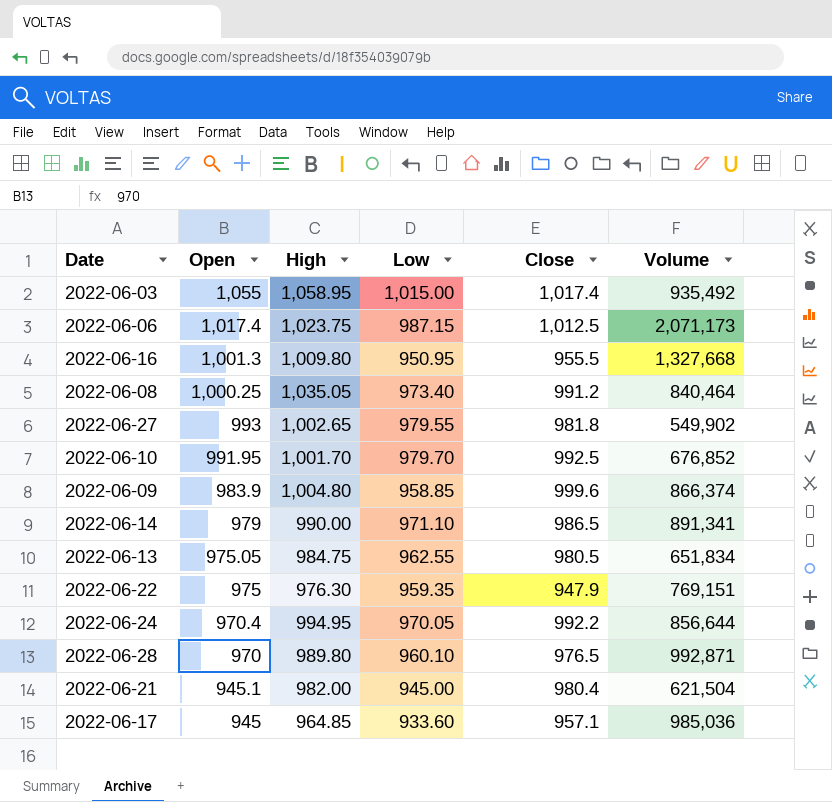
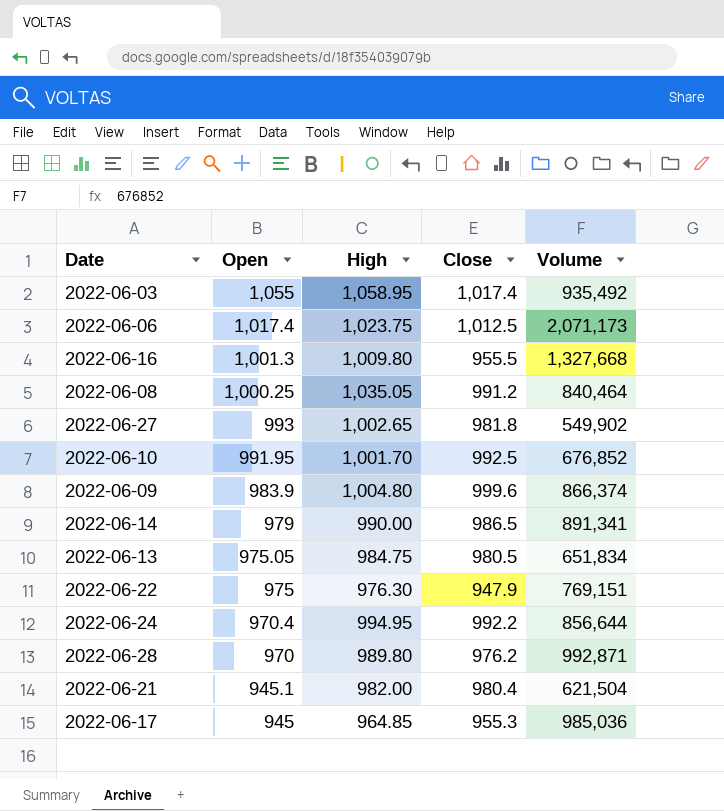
column Low | position: 4 -> none
2022-06-28 | Close: 976.5 -> 976.2
2022-06-17 | Close: 957.1 -> 955.3

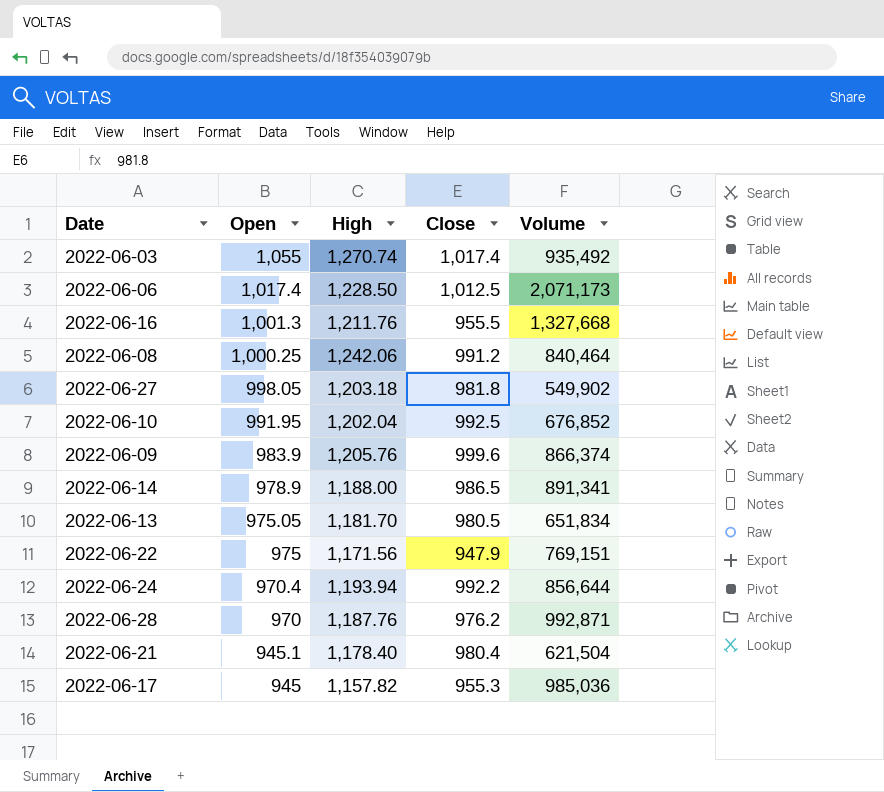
2022-06-03 | High: 1,058.95 -> 1,270.74
2022-06-06 | High: 1,023.75 -> 1,228.50
2022-06-16 | High: 1,009.80 -> 1,211.76
2022-06-08 | High: 1,035.05 -> 1,242.06
2022-06-27 | Open: 993 -> 998.05
2022-06-27 | High: 1,002.65 -> 1,203.18
2022-06-10 | High: 1,001.70 -> 1,202.04
2022-06-09 | High: 1,004.80 -> 1,205.76
2022-06-14 | Open: 979 -> 978.9
2022-06-14 | High: 990.00 -> 1,188.00
2022-06-13 | High: 984.75 -> 1,181.70
2022-06-22 | High: 976.30 -> 1,171.56
2022-06-24 | High: 994.95 -> 1,193.94
2022-06-28 | High: 989.80 -> 1,187.76
2022-06-21 | High: 982.00 -> 1,178.40
2022-06-17 | High: 964.85 -> 1,157.82

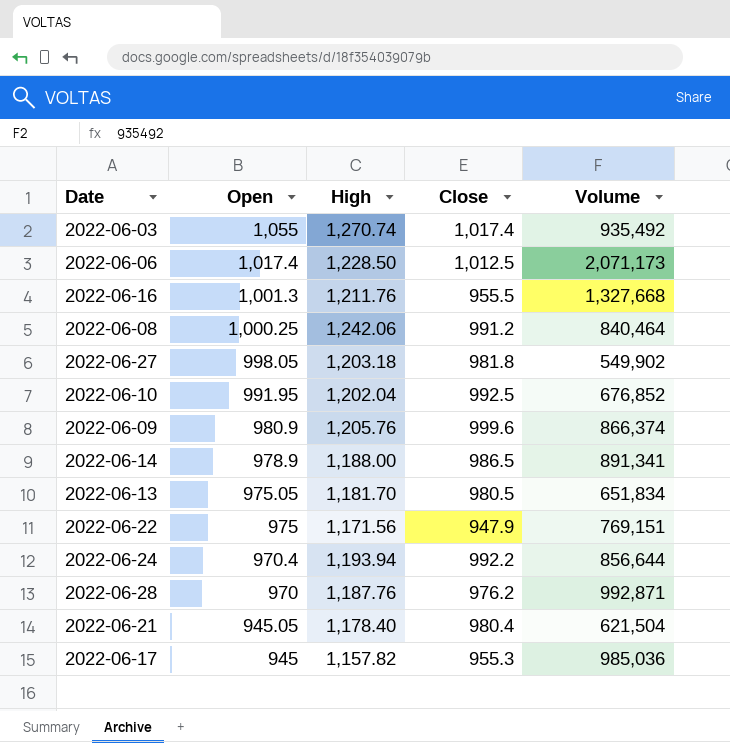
2022-06-09 | Open: 983.9 -> 980.9
2022-06-21 | Open: 945.1 -> 945.05

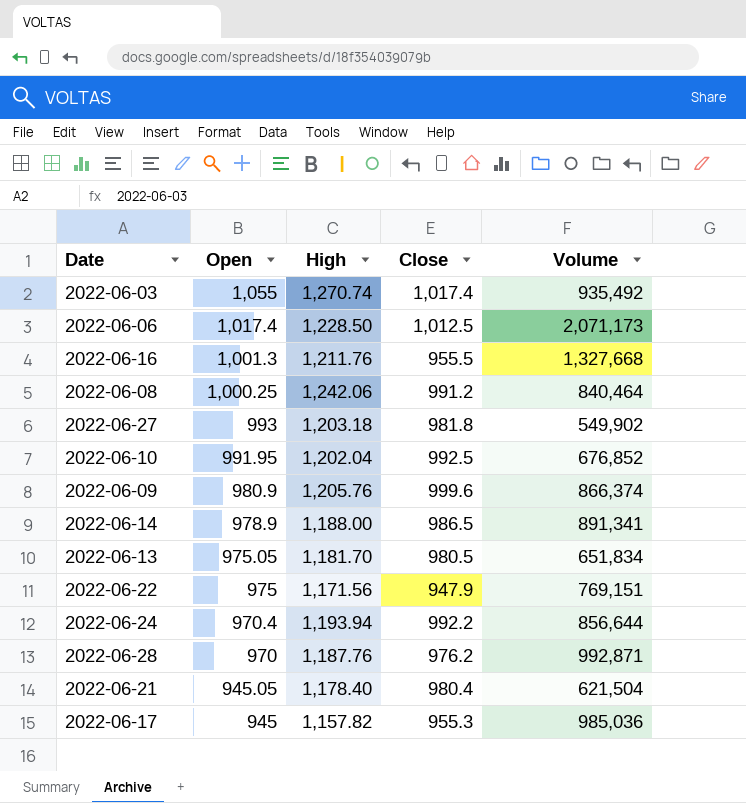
2022-06-27 | Open: 998.05 -> 993

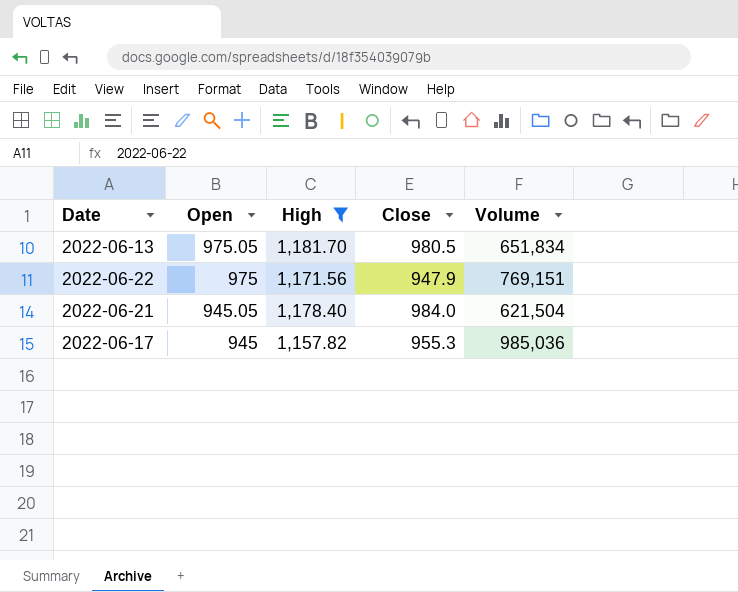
filter: none -> High <= 1,181.70
2022-06-21 | Close: 980.4 -> 984.0

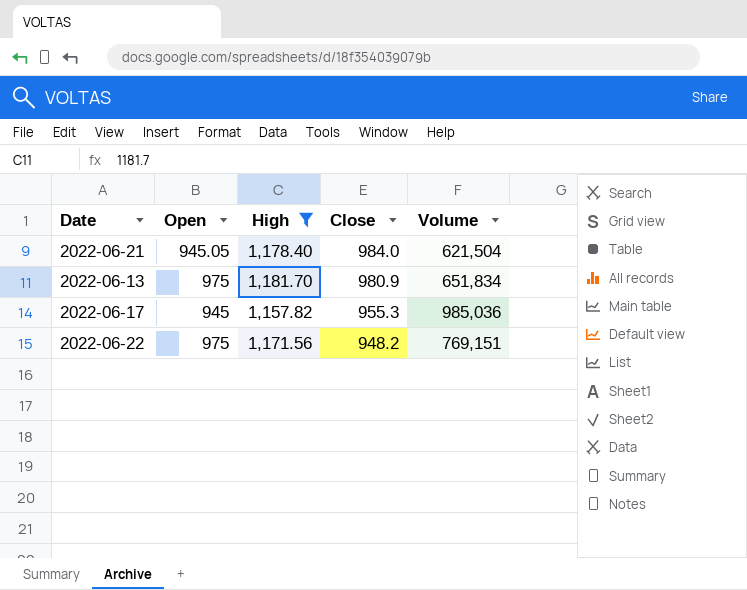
row order: Open descending -> Close descending
2022-06-13 | Open: 975.05 -> 975
2022-06-13 | Close: 980.5 -> 980.9
2022-06-22 | Close: 947.9 -> 948.2

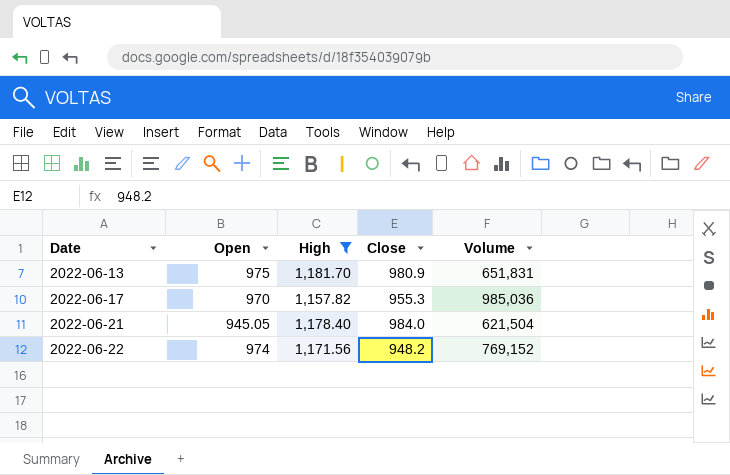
row order: Close descending -> Date ascending
2022-06-13 | Volume: 651,834 -> 651,831
2022-06-17 | Open: 945 -> 970
2022-06-22 | Open: 975 -> 974
2022-06-22 | Volume: 769,151 -> 769,152

